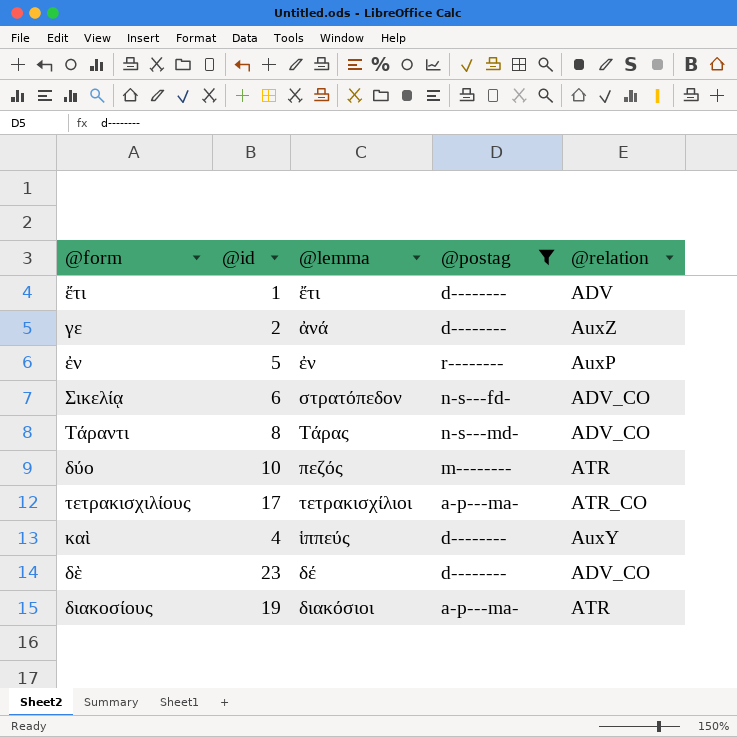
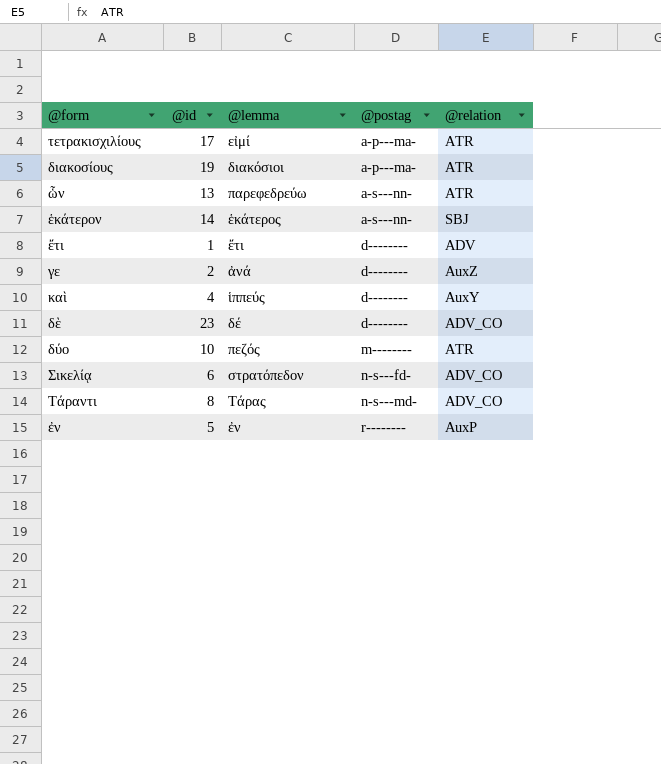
filter: @postag != a-s---nn- -> none
row order: none -> @postag ascending
τετρακισχιλίους | @lemma: τετρακισχίλιοι -> εἰμί
τετρακισχιλίους | @relation: ATR_CO -> ATR

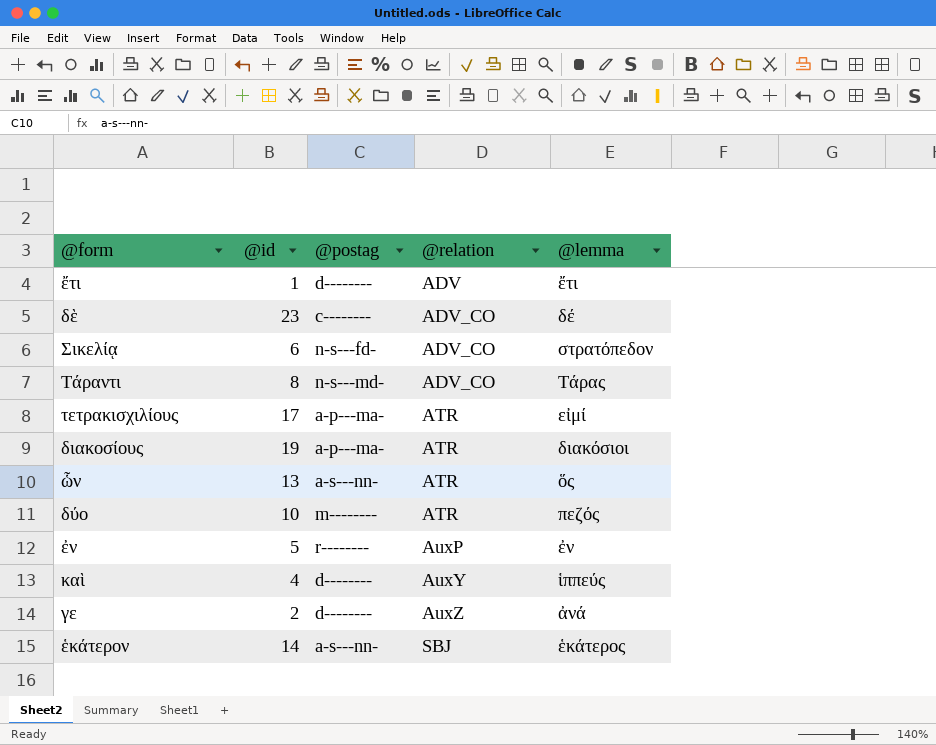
row order: @postag ascending -> @relation ascending
column @lemma | position: 3 -> 5
δὲ | @postag: d-------- -> c--------
ὧν | @lemma: παρεφεδρεύω -> ὅς

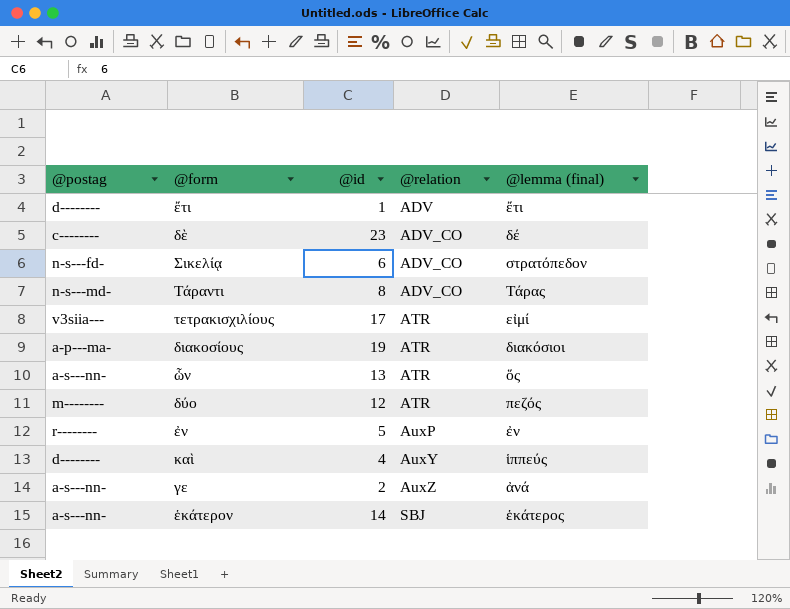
column @postag | position: 3 -> 1
column name: @lemma -> @lemma (final)
τετρακισχιλίους | @postag: a-p---ma- -> v3siia---
δύο | @id: 10 -> 12
γε | @postag: d-------- -> a-s---nn-

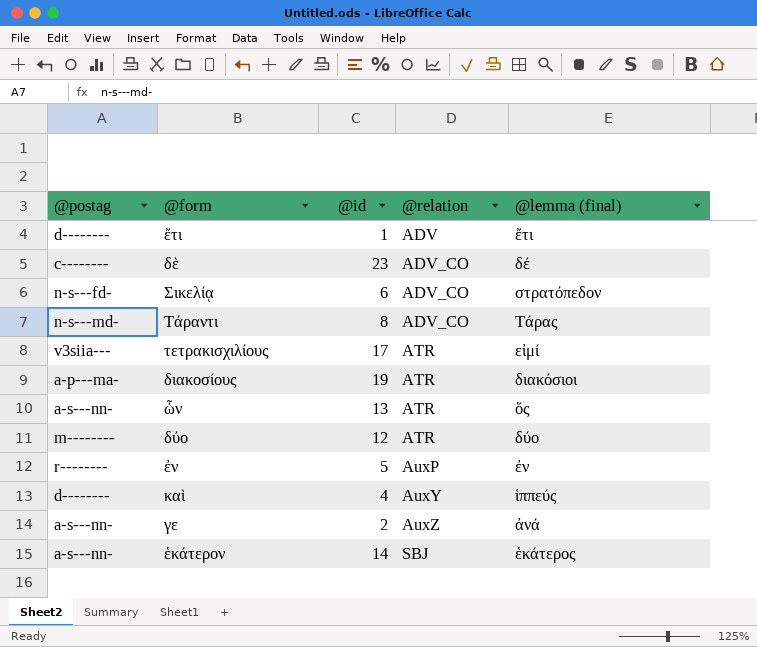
δύο | @lemma (final): πεζός -> δύο

